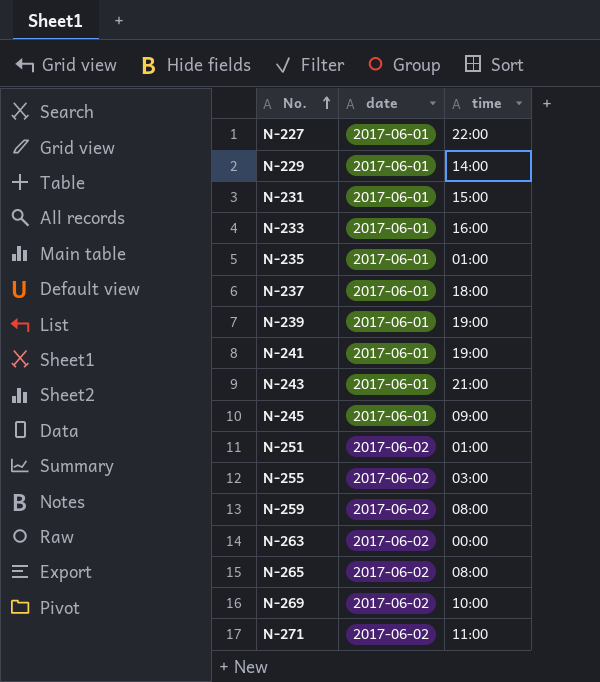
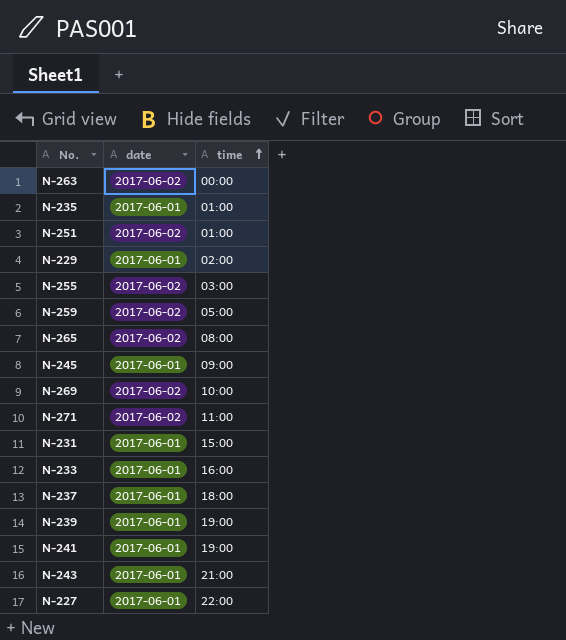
row order: No. ascending -> time ascending
N-229 | time: 14:00 -> 02:00
N-259 | time: 08:00 -> 05:00

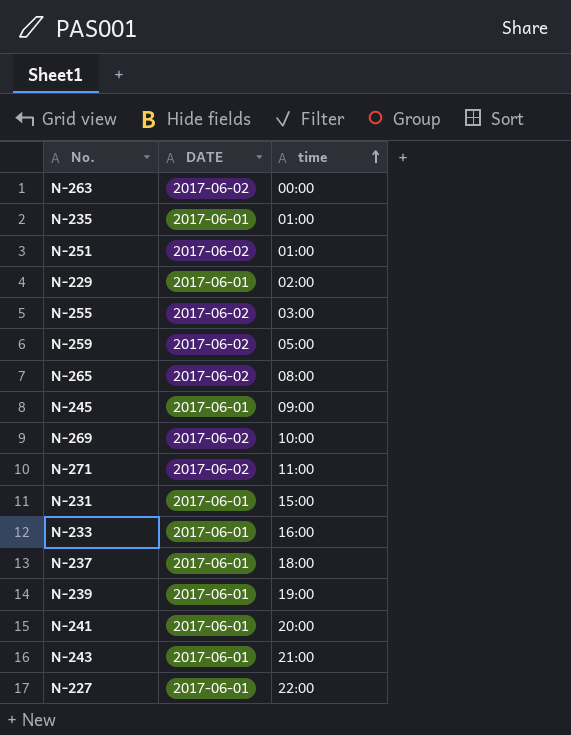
column name: date -> DATE
N-241 | time: 19:00 -> 20:00

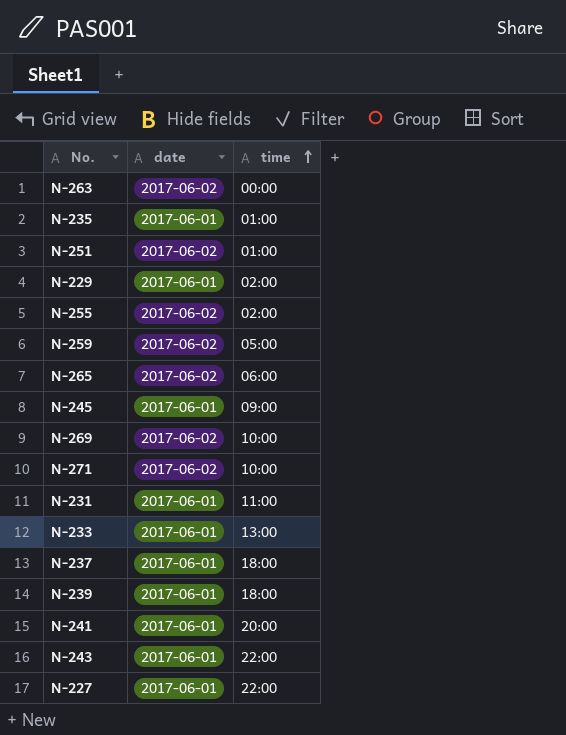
column name: DATE -> date
N-255 | time: 03:00 -> 02:00
N-265 | time: 08:00 -> 06:00
N-271 | time: 11:00 -> 10:00
N-231 | time: 15:00 -> 11:00
N-233 | time: 16:00 -> 13:00
N-239 | time: 19:00 -> 18:00
N-243 | time: 21:00 -> 22:00

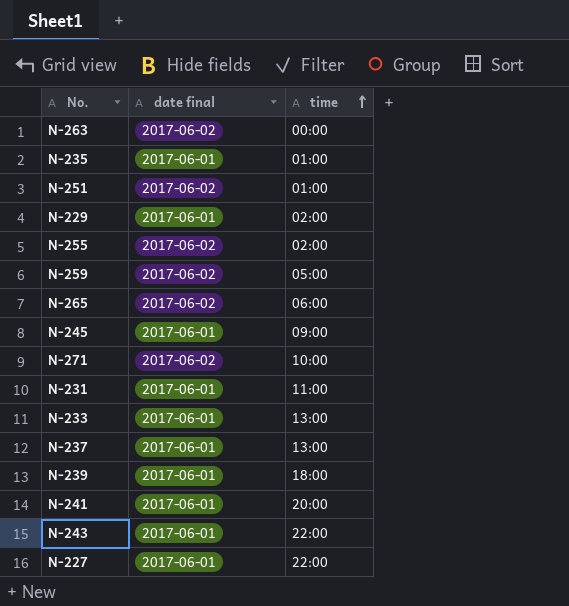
column name: date -> date final
row N-269: 2017-06-02 | 10:00 -> none
N-237 | time: 18:00 -> 13:00

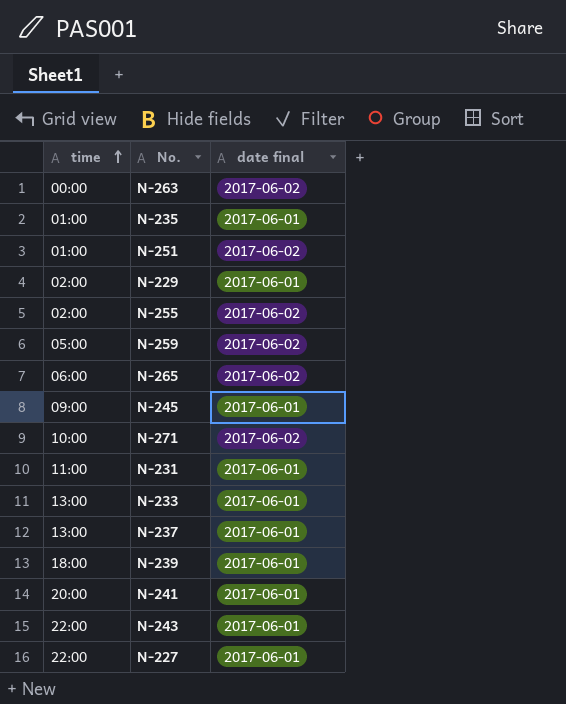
column time | position: 3 -> 1

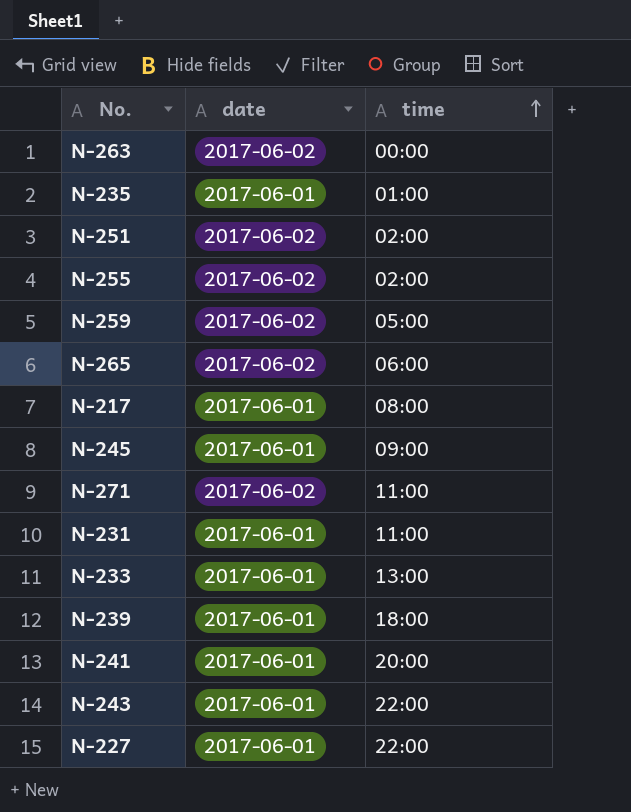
column name: date final -> date
column time | position: 1 -> 3
row N-229: 02:00 | 2017-06-01 -> none
row N-237: 13:00 | 2017-06-01 -> none
N-251 | time: 01:00 -> 02:00
row N-217: none -> 2017-06-01 | 08:00
N-271 | time: 10:00 -> 11:00

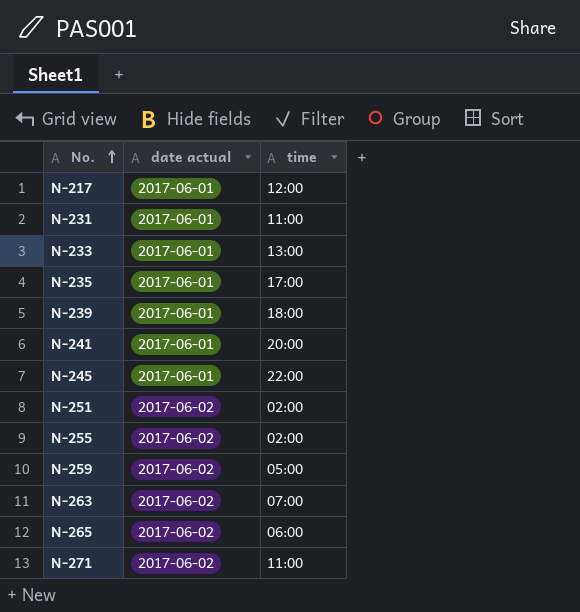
row order: time ascending -> No. ascending
column name: date -> date actual
row N-243: 2017-06-01 | 22:00 -> none
row N-227: 2017-06-01 | 22:00 -> none
N-217 | time: 08:00 -> 12:00
N-235 | time: 01:00 -> 17:00
N-245 | time: 09:00 -> 22:00
N-263 | time: 00:00 -> 07:00

